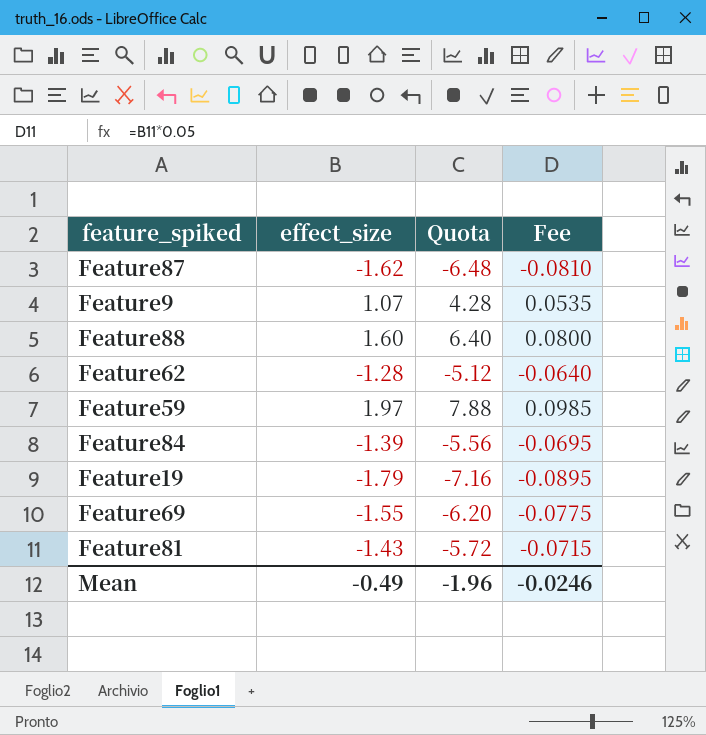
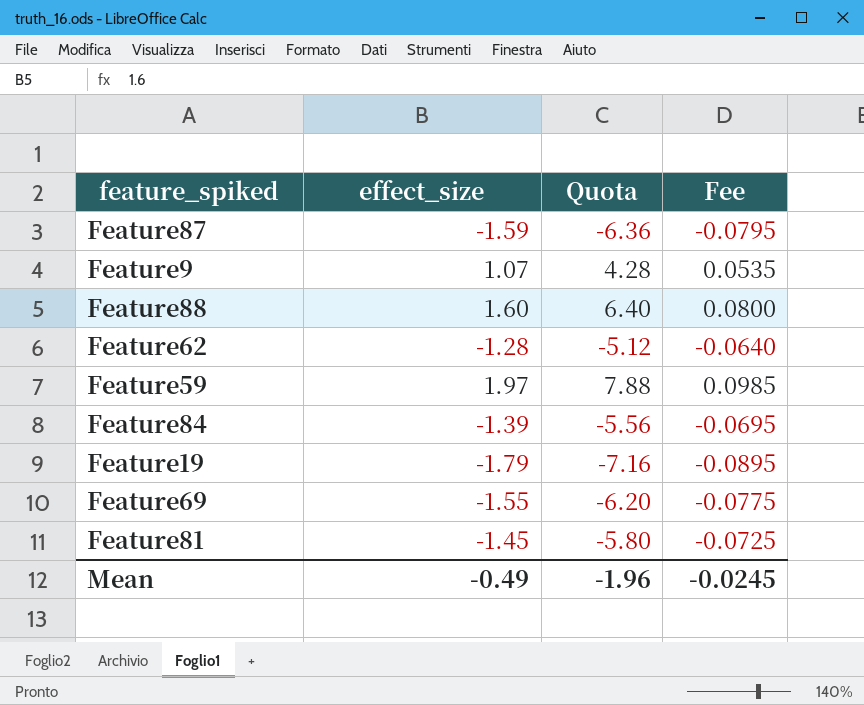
Feature87 | effect_size: -1.62 -> -1.59
Feature87 | Quota: -6.48 -> -6.36
Feature87 | Fee: -0.0810 -> -0.0795
Feature81 | effect_size: -1.43 -> -1.45
Feature81 | Quota: -5.72 -> -5.80
Feature81 | Fee: -0.0715 -> -0.0725
Mean | Fee: -0.0246 -> -0.0245

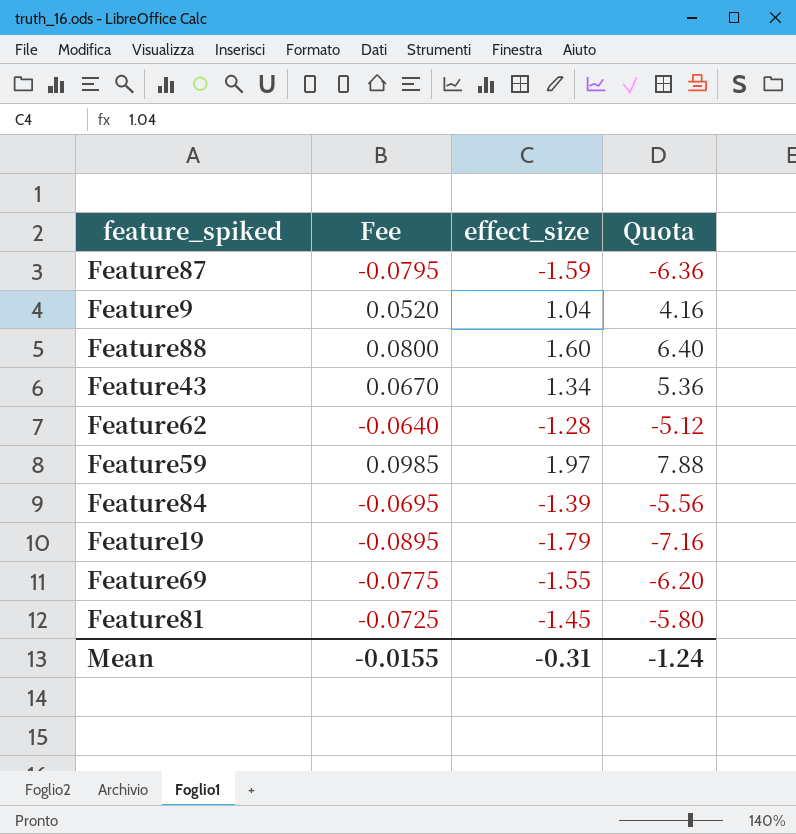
column Fee | position: 4 -> 2
Feature9 | Fee: 0.0535 -> 0.0520
Feature9 | effect_size: 1.07 -> 1.04
Feature9 | Quota: 4.28 -> 4.16
row Feature43: none -> 0.0670 | 1.34 | 5.36
Mean | Fee: -0.0245 -> -0.0155
Mean | effect_size: -0.49 -> -0.31
Mean | Quota: -1.96 -> -1.24

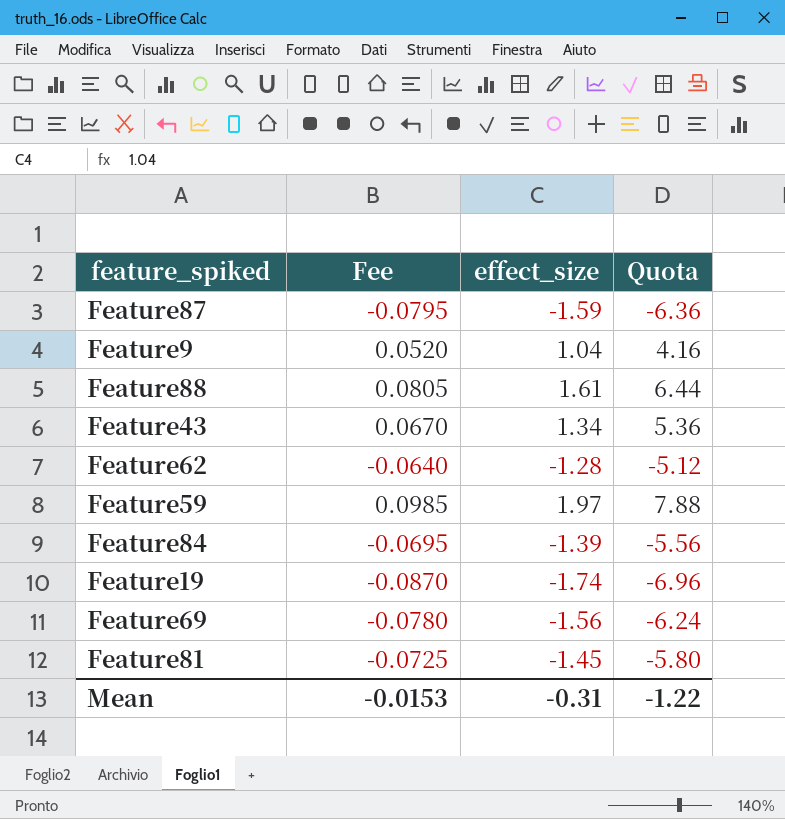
Feature88 | Fee: 0.0800 -> 0.0805
Feature88 | effect_size: 1.60 -> 1.61
Feature88 | Quota: 6.40 -> 6.44
Feature19 | Fee: -0.0895 -> -0.0870
Feature19 | effect_size: -1.79 -> -1.74
Feature19 | Quota: -7.16 -> -6.96
Feature69 | Fee: -0.0775 -> -0.0780
Feature69 | effect_size: -1.55 -> -1.56
Feature69 | Quota: -6.20 -> -6.24
Mean | Fee: -0.0155 -> -0.0153
Mean | Quota: -1.24 -> -1.22

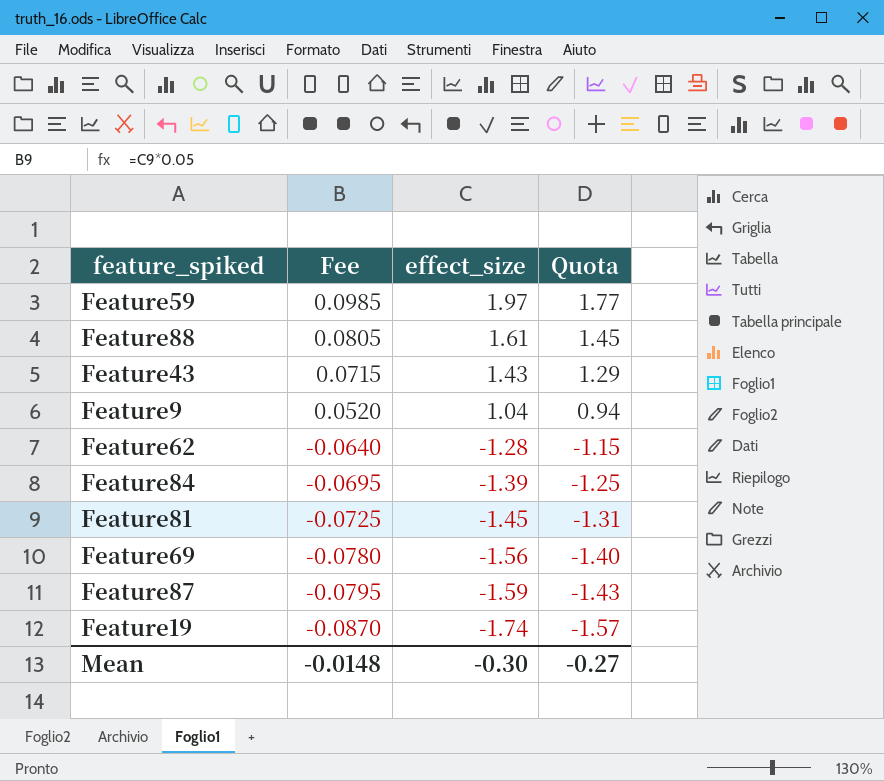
row order: none -> Fee descending
column Quota | formula: [effect_size] * 4 -> [effect_size] * 0.9
Feature43 | Fee: 0.0670 -> 0.0715
Feature43 | effect_size: 1.34 -> 1.43
Mean | Fee: -0.0153 -> -0.0148
Mean | effect_size: -0.31 -> -0.30
Mean | Quota: -1.22 -> -0.27

